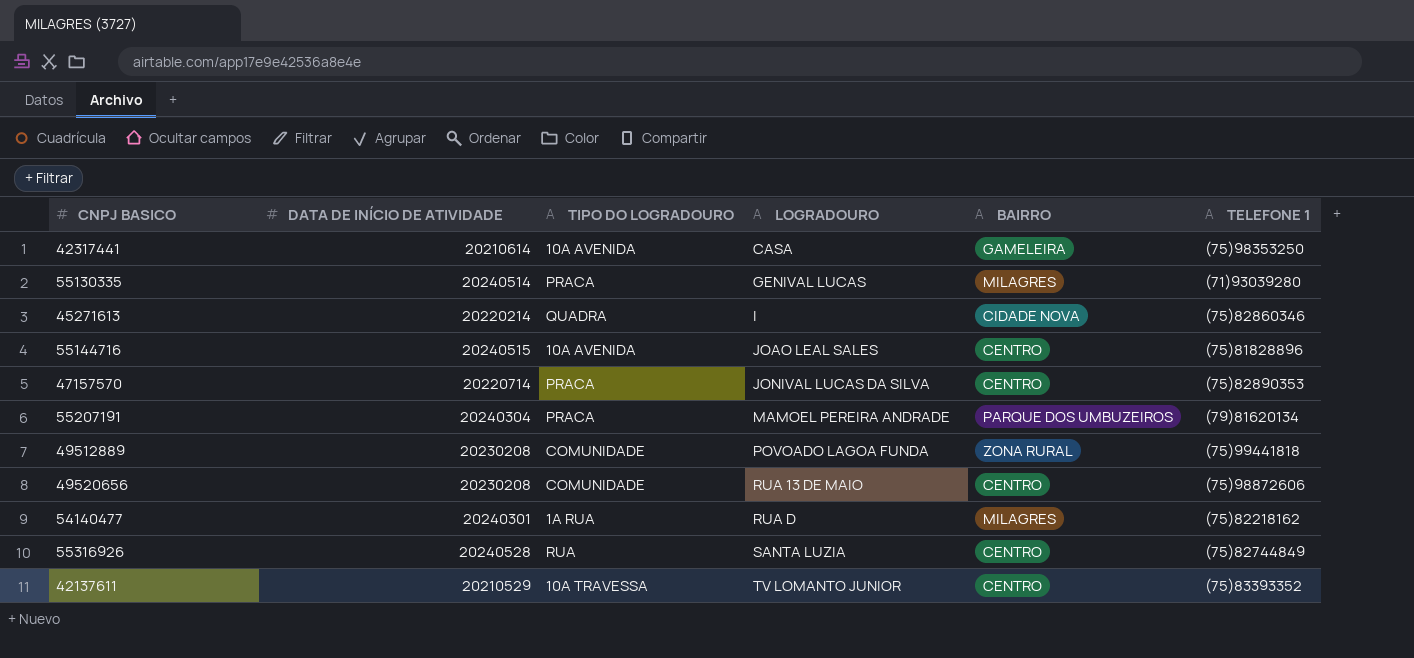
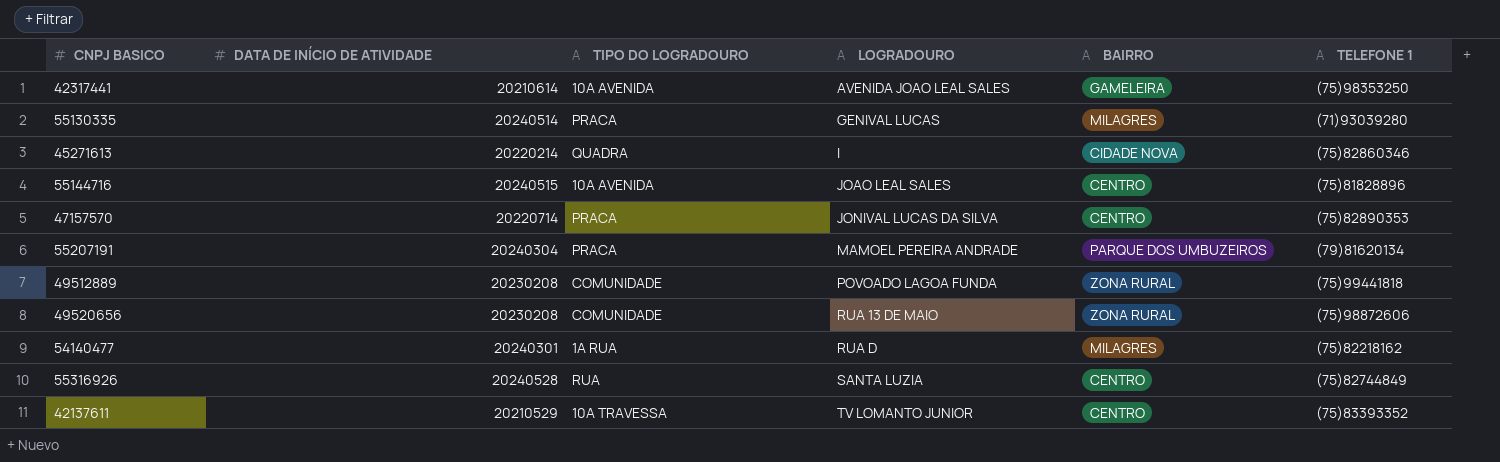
42317441 | LOGRADOURO: CASA -> AVENIDA JOAO LEAL SALES
49520656 | BAIRRO: CENTRO -> ZONA RURAL

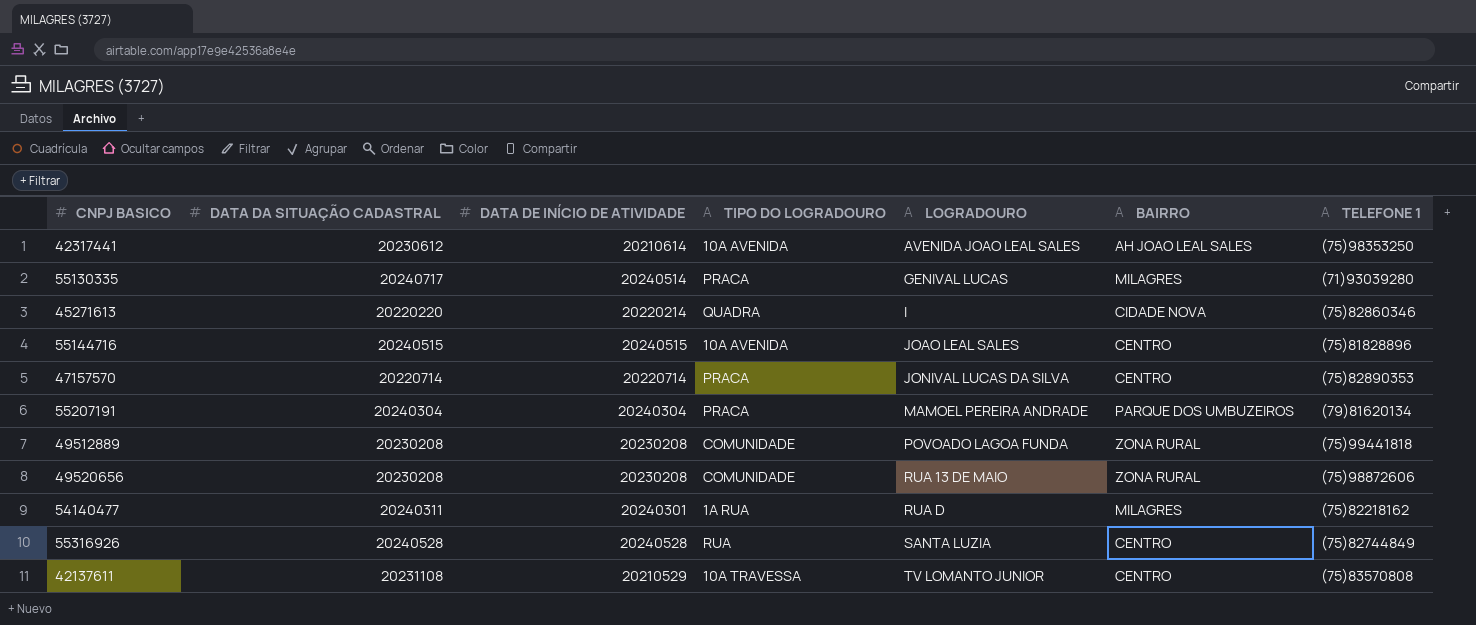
column DATA DA SITUAÇÃO CADASTRAL | position: none -> 2
42317441 | BAIRRO: GAMELEIRA -> AH JOAO LEAL SALES
42137611 | TELEFONE 1: (75)83393352 -> (75)83570808

